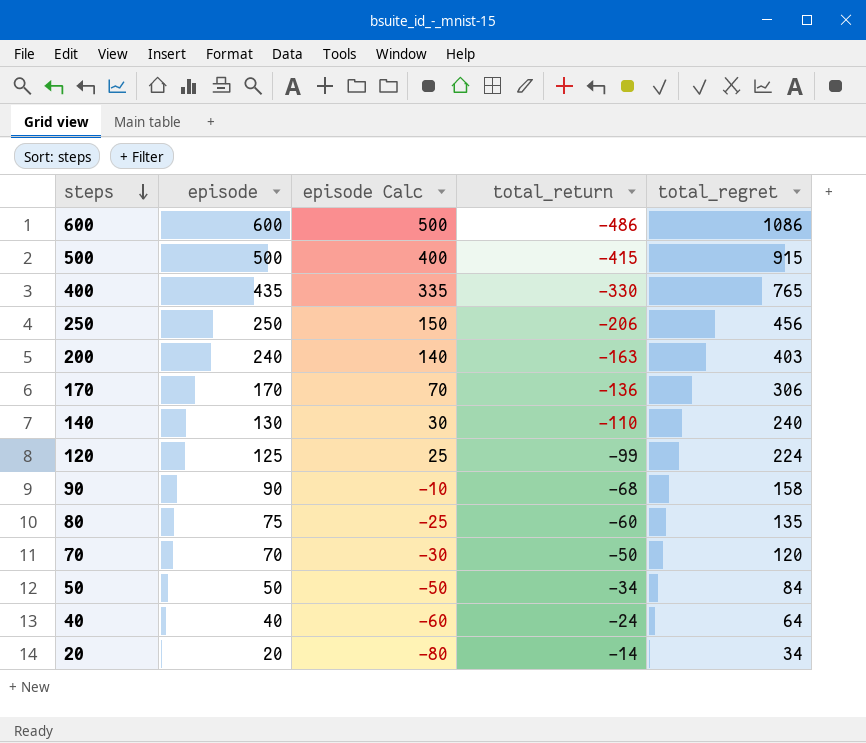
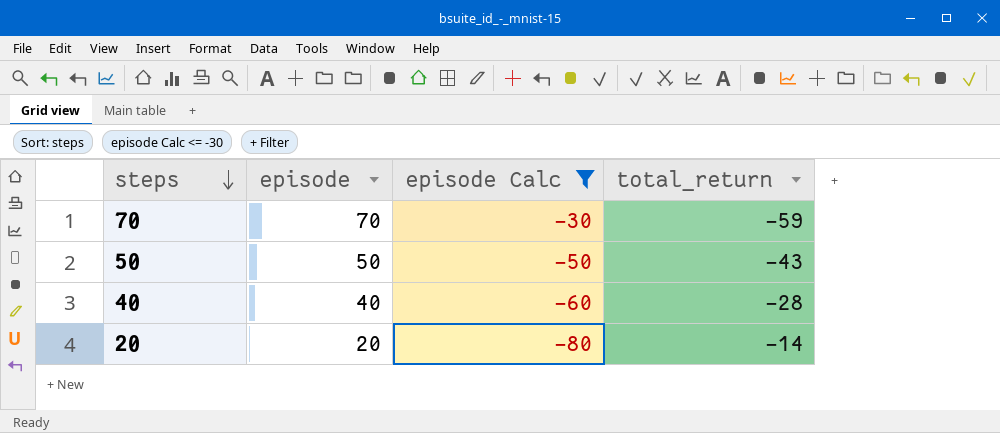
filter: none -> episode Calc <= -30
column total_regret | formula: [episode] - [total_return] -> none
70 | total_return: -50 -> -59
50 | total_return: -34 -> -43
40 | total_return: -24 -> -28

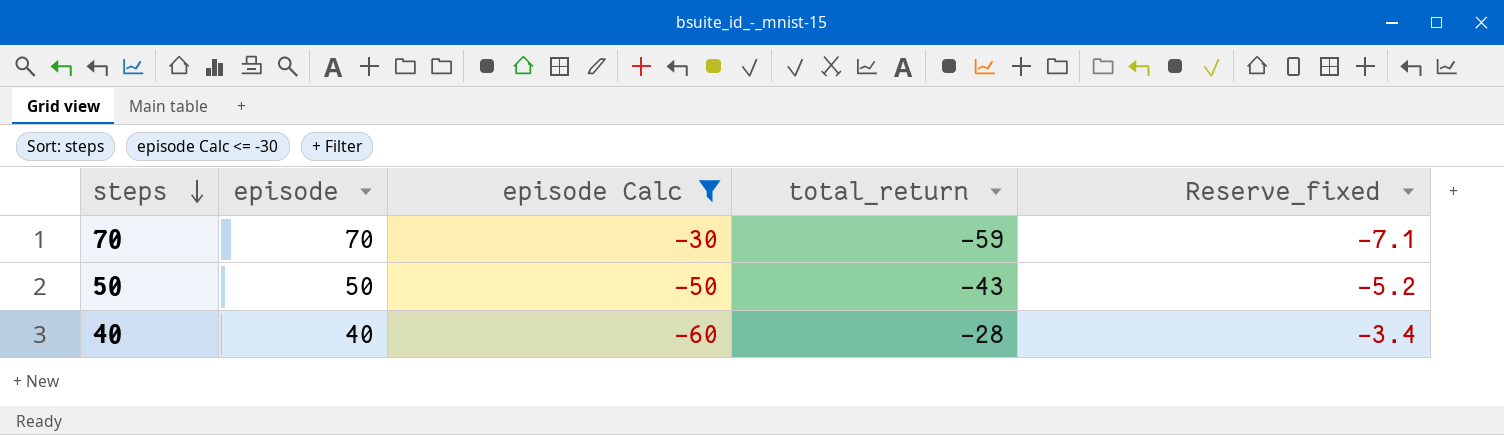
column Reserve_fixed | formula: none -> [total_return] * 0.12
row 20: 20 | -80 | -14 -> none

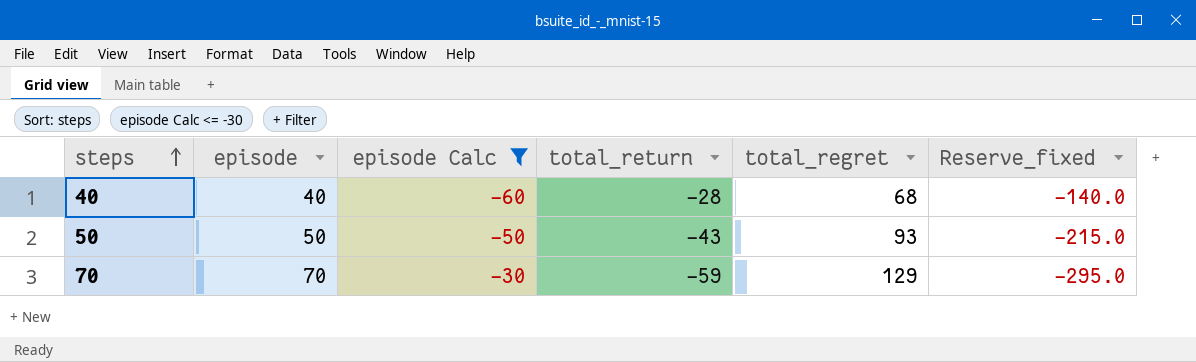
row order: steps descending -> steps ascending
column total_regret | formula: none -> [episode] - [total_return]
column Reserve_fixed | formula: [total_return] * 0.12 -> [total_return] * 5

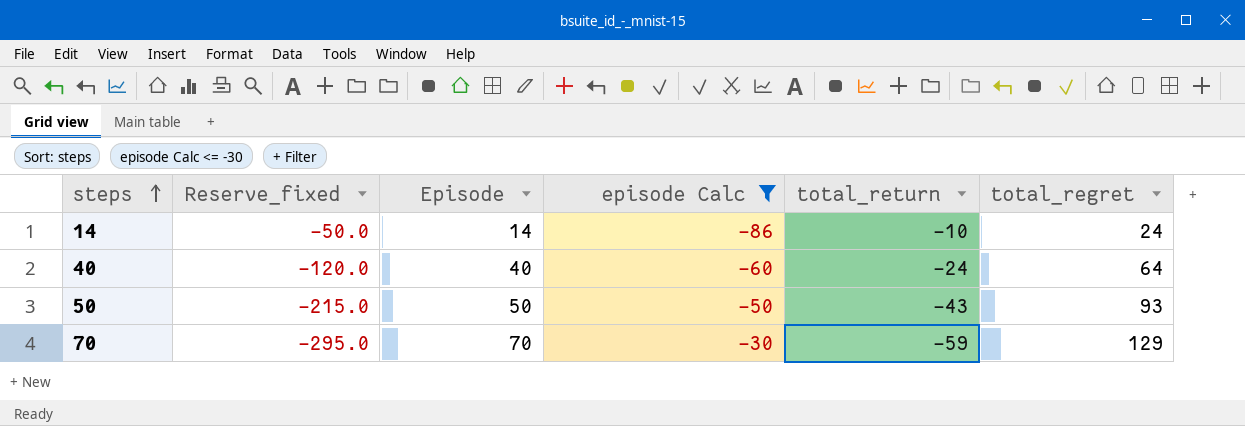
column Reserve_fixed | position: 6 -> 2
column name: episode -> Episode
row 14: none -> -50.0 | 14 | -86 | -10 | 24
40 | Reserve_fixed: -140.0 -> -120.0
40 | total_return: -28 -> -24
40 | total_regret: 68 -> 64

